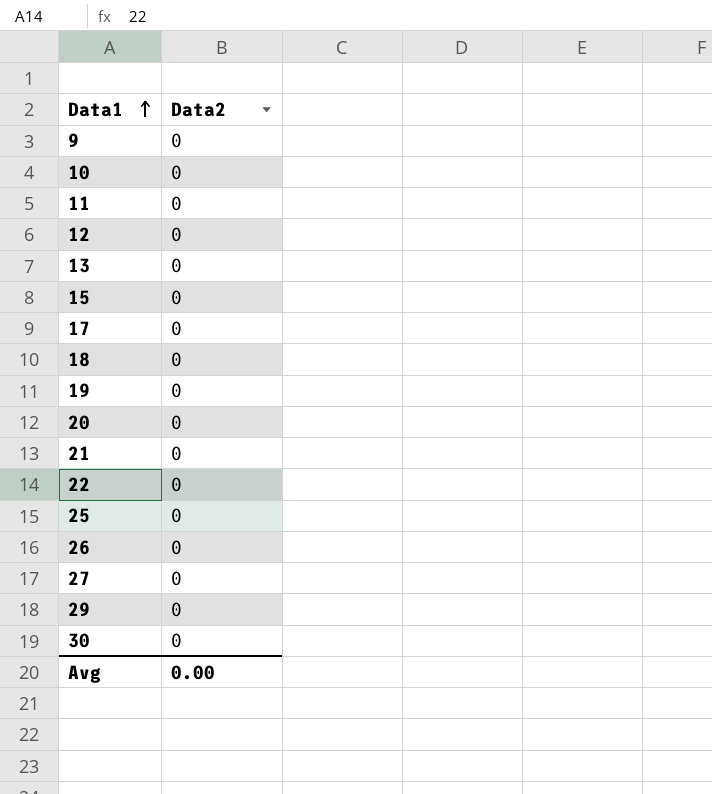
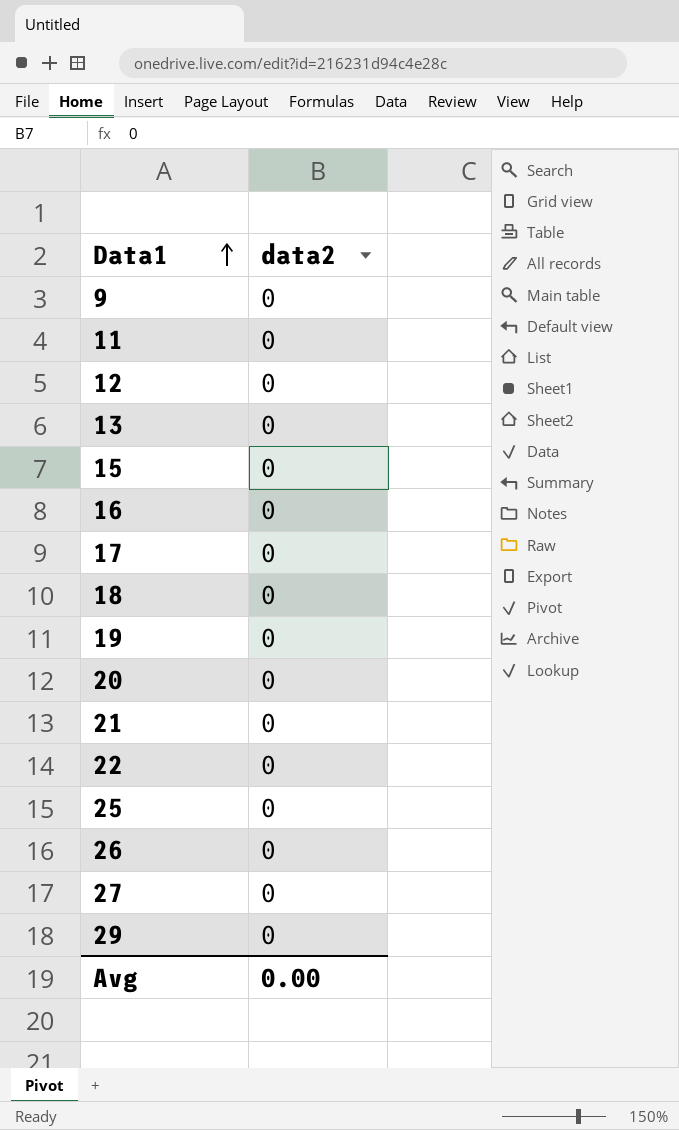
column name: Data2 -> data2
row 10: 0 -> none
row 30: 0 -> none
row 16: none -> 0

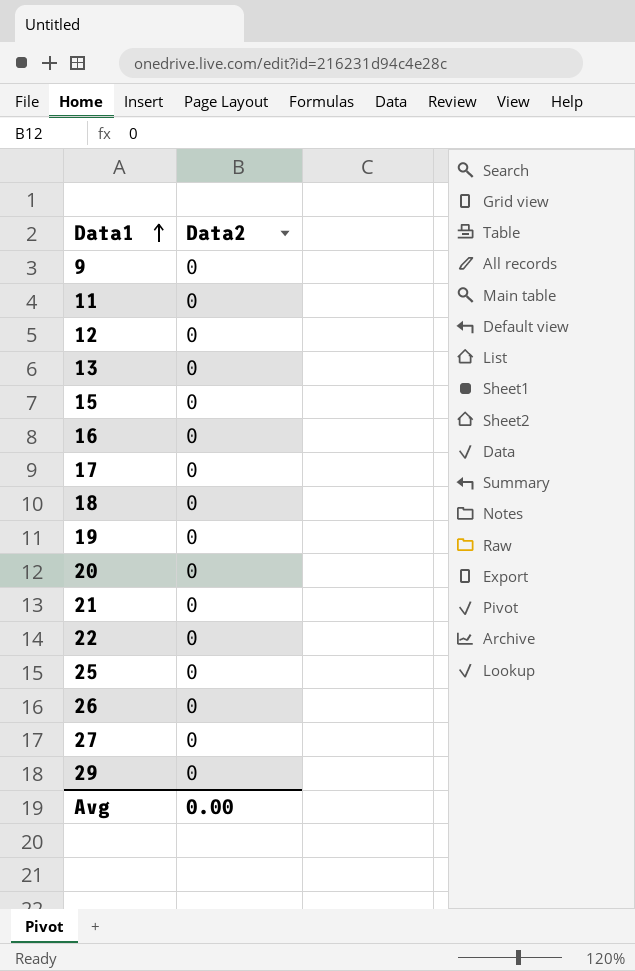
column name: data2 -> Data2

